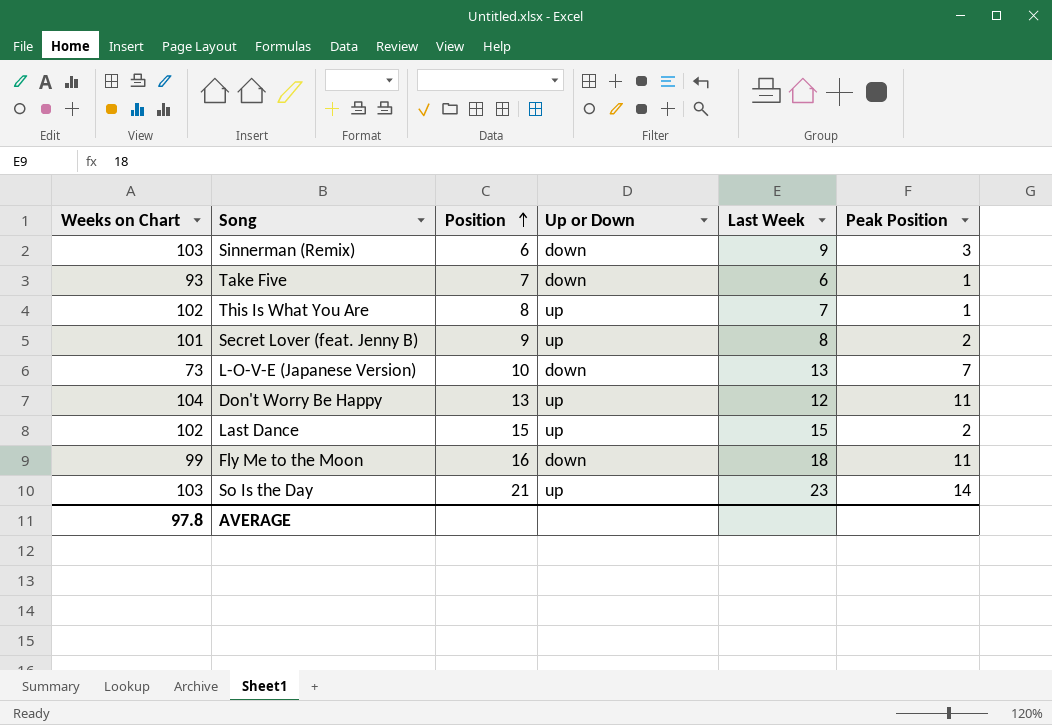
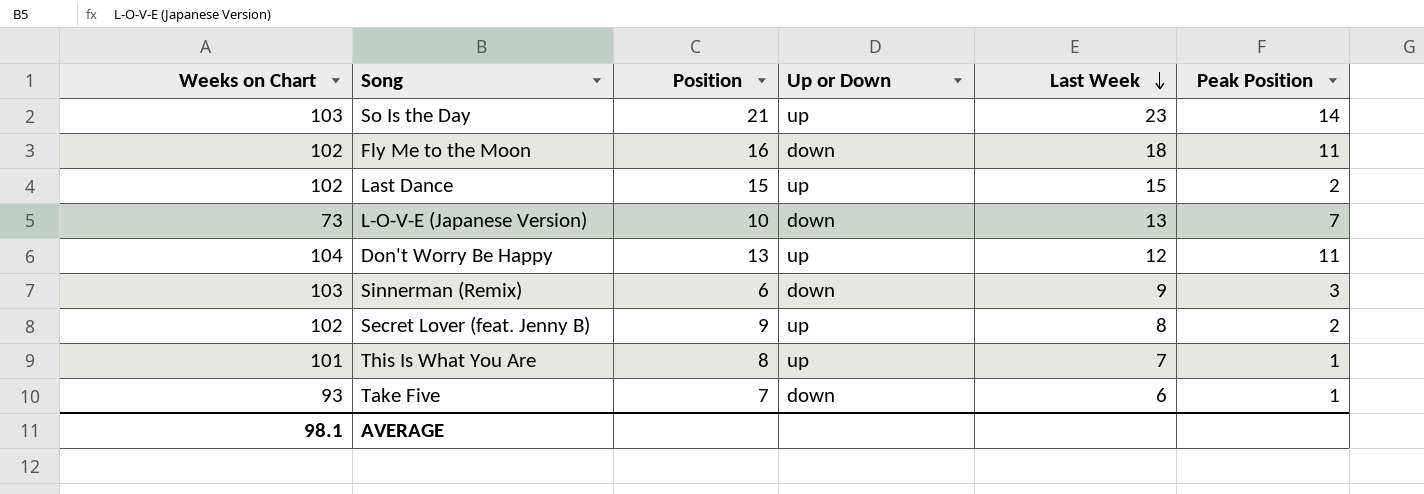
row order: Position ascending -> Last Week descending
Fly Me to the Moon | Weeks on Chart: 99 -> 102
Secret Lover (feat. Jenny B) | Weeks on Chart: 101 -> 102
This Is What You Are | Weeks on Chart: 102 -> 101
AVERAGE | Weeks on Chart: 97.8 -> 98.1

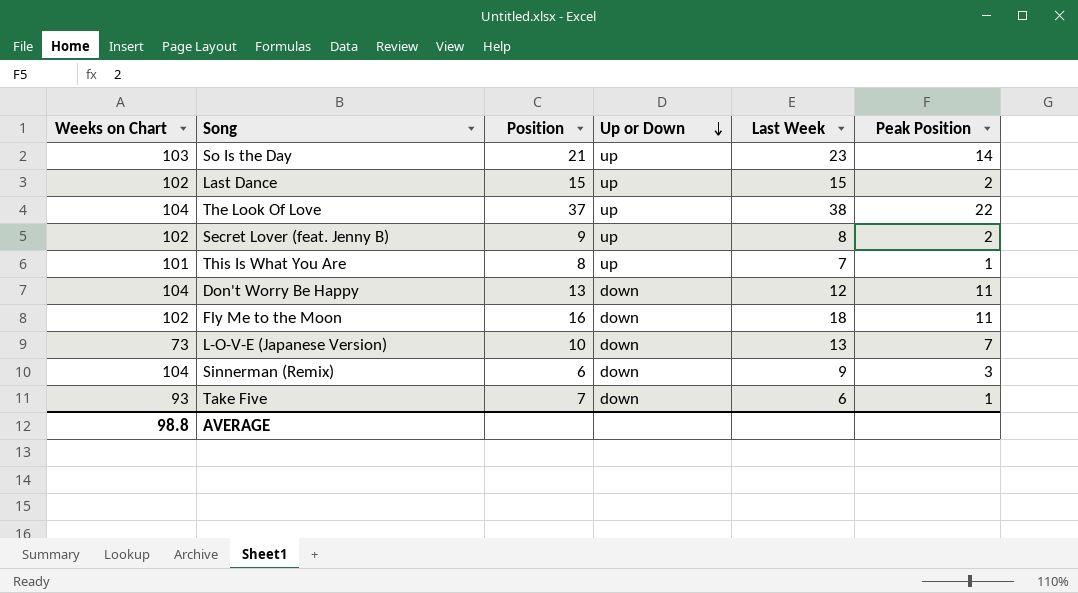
row order: Last Week descending -> Up or Down descending
row The Look Of Love: none -> 104 | 37 | up | 38 | 22
Don't Worry Be Happy | Up or Down: up -> down
Sinnerman (Remix) | Weeks on Chart: 103 -> 104
AVERAGE | Weeks on Chart: 98.1 -> 98.8

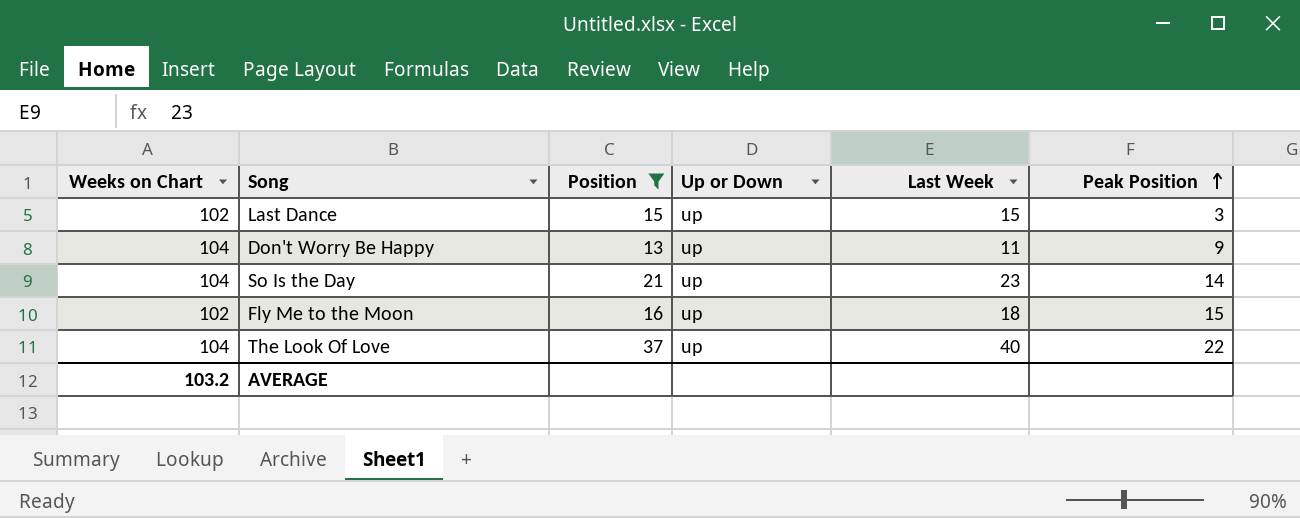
filter: none -> Position >= 13
row order: Up or Down descending -> Peak Position ascending
Last Dance | Peak Position: 2 -> 3
Don't Worry Be Happy | Up or Down: down -> up
Don't Worry Be Happy | Last Week: 12 -> 11
Don't Worry Be Happy | Peak Position: 11 -> 9
So Is the Day | Weeks on Chart: 103 -> 104
Fly Me to the Moon | Up or Down: down -> up
Fly Me to the Moon | Peak Position: 11 -> 15
The Look Of Love | Last Week: 38 -> 40
AVERAGE | Weeks on Chart: 98.8 -> 103.2

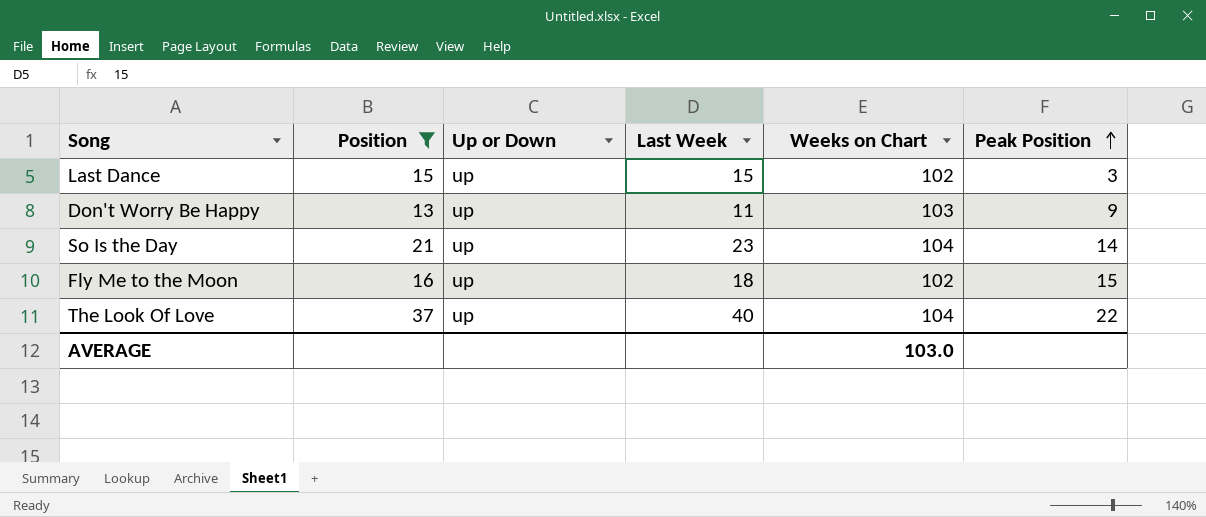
column Weeks on Chart | position: 1 -> 5
Don't Worry Be Happy | Weeks on Chart: 104 -> 103
AVERAGE | Weeks on Chart: 103.2 -> 103.0

